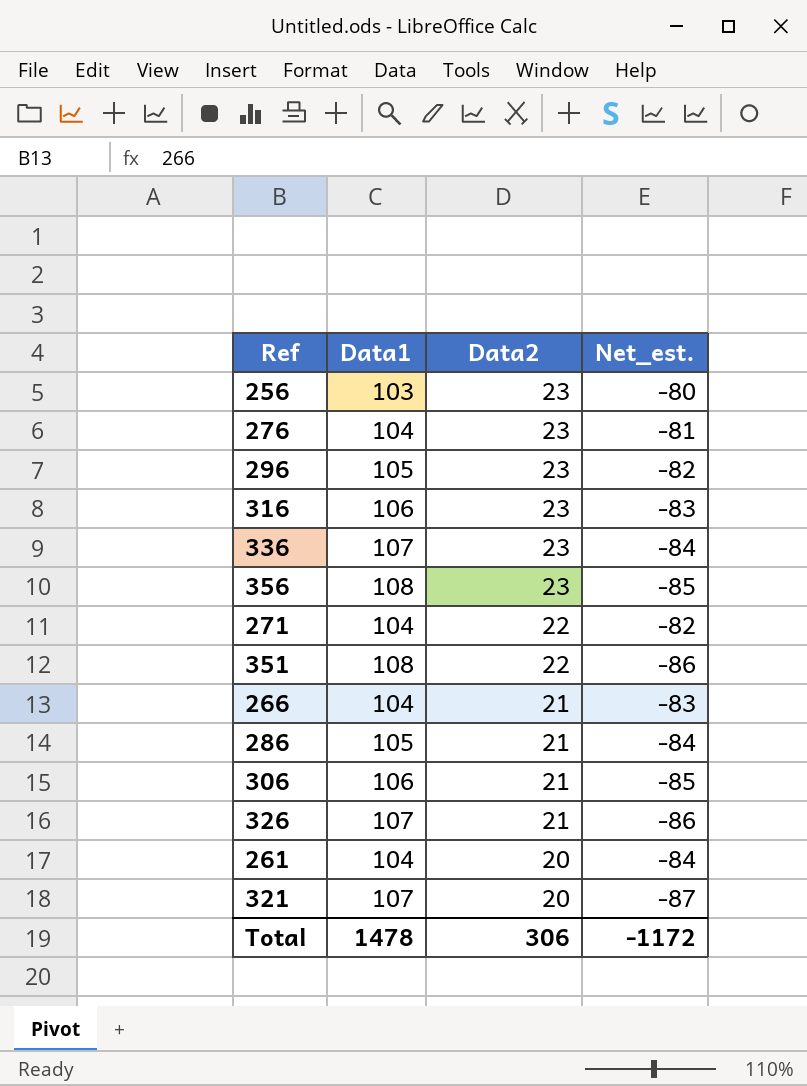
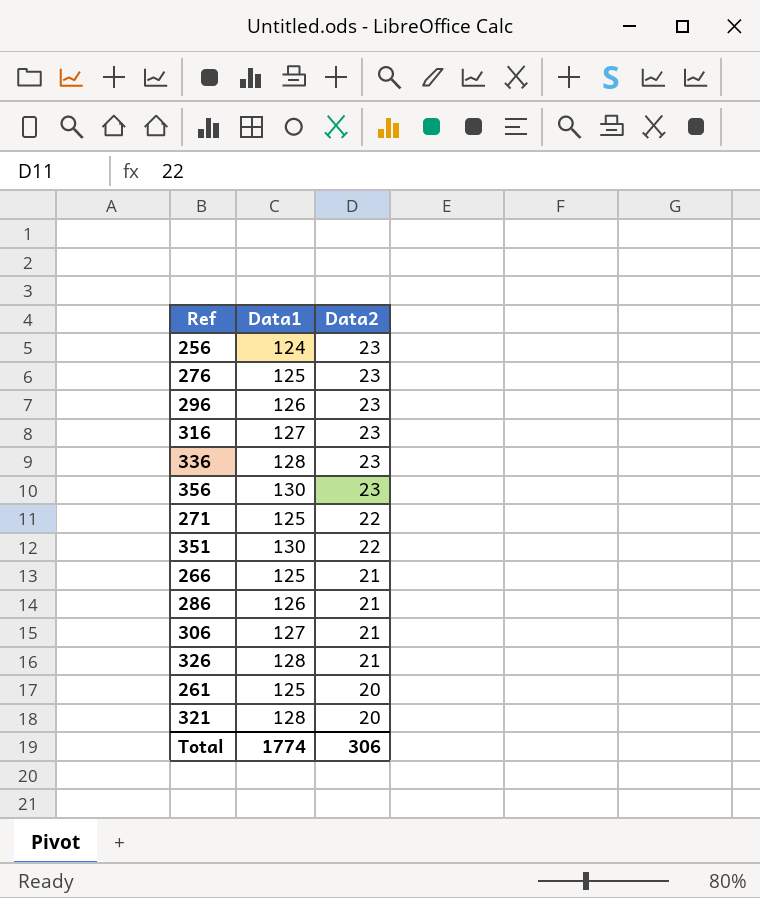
column Net_est. | formula: [Data2] - [Data1] -> none
256 | Data1: 103 -> 124
276 | Data1: 104 -> 125
296 | Data1: 105 -> 126
316 | Data1: 106 -> 127
336 | Data1: 107 -> 128
356 | Data1: 108 -> 130
271 | Data1: 104 -> 125
351 | Data1: 108 -> 130
266 | Data1: 104 -> 125
286 | Data1: 105 -> 126
306 | Data1: 106 -> 127
326 | Data1: 107 -> 128
261 | Data1: 104 -> 125
321 | Data1: 107 -> 128
Total | Data1: 1478 -> 1774

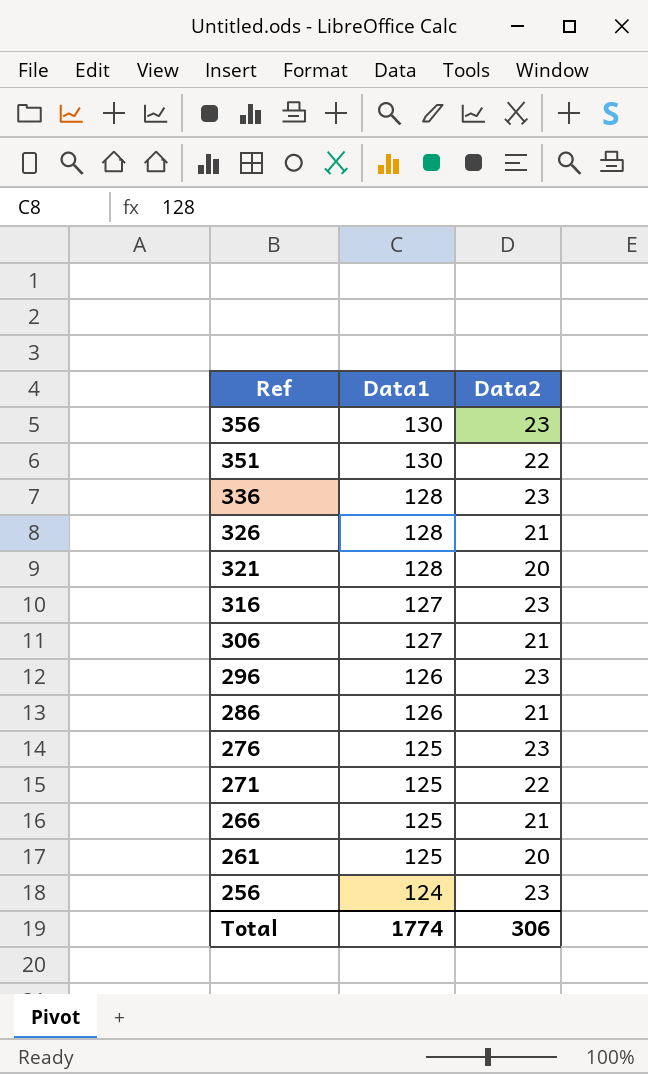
row order: Data2 descending -> Ref descending

